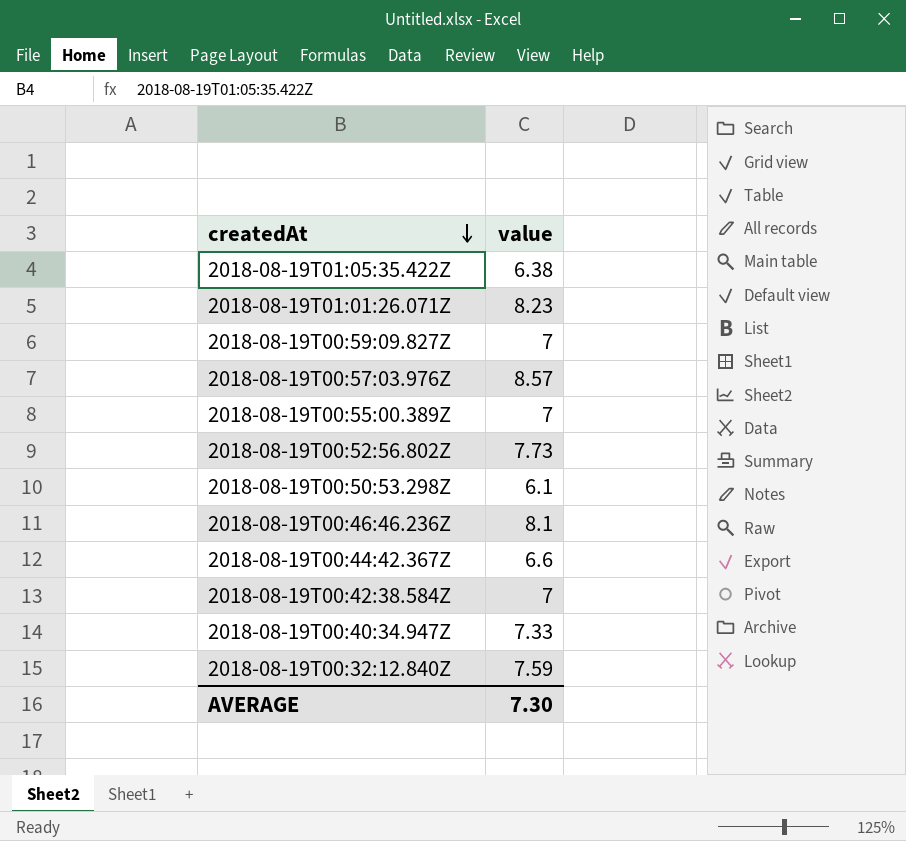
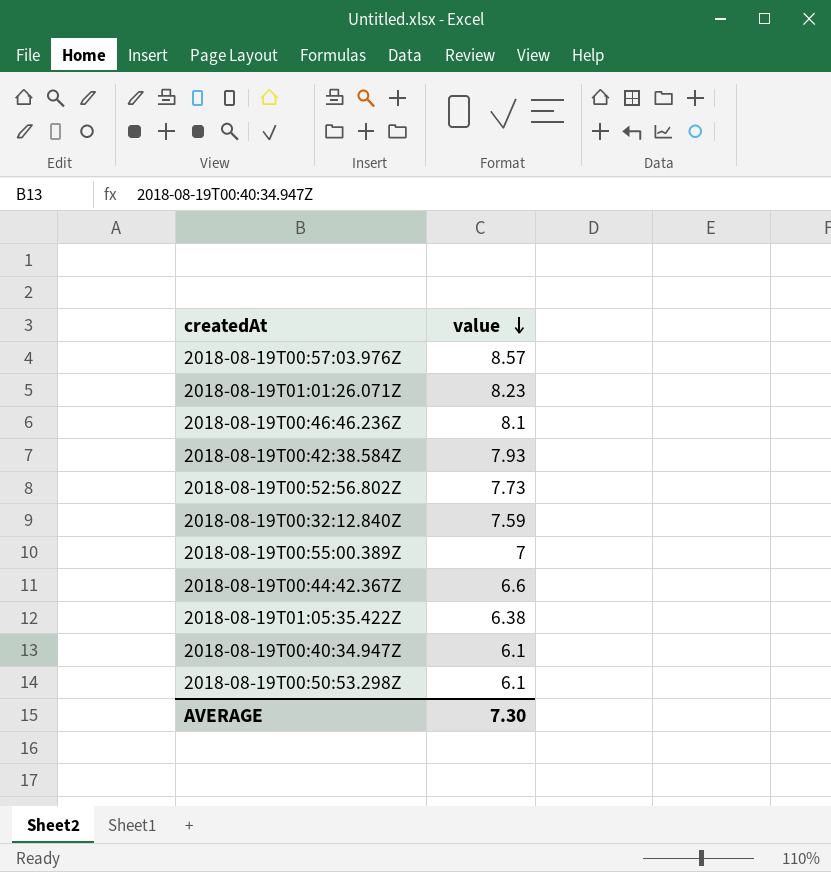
row order: createdAt descending -> value descending
row 2018-08-19T00:59:09.827Z: 7 -> none
2018-08-19T00:42:38.584Z | value: 7 -> 7.93
2018-08-19T00:40:34.947Z | value: 7.33 -> 6.1

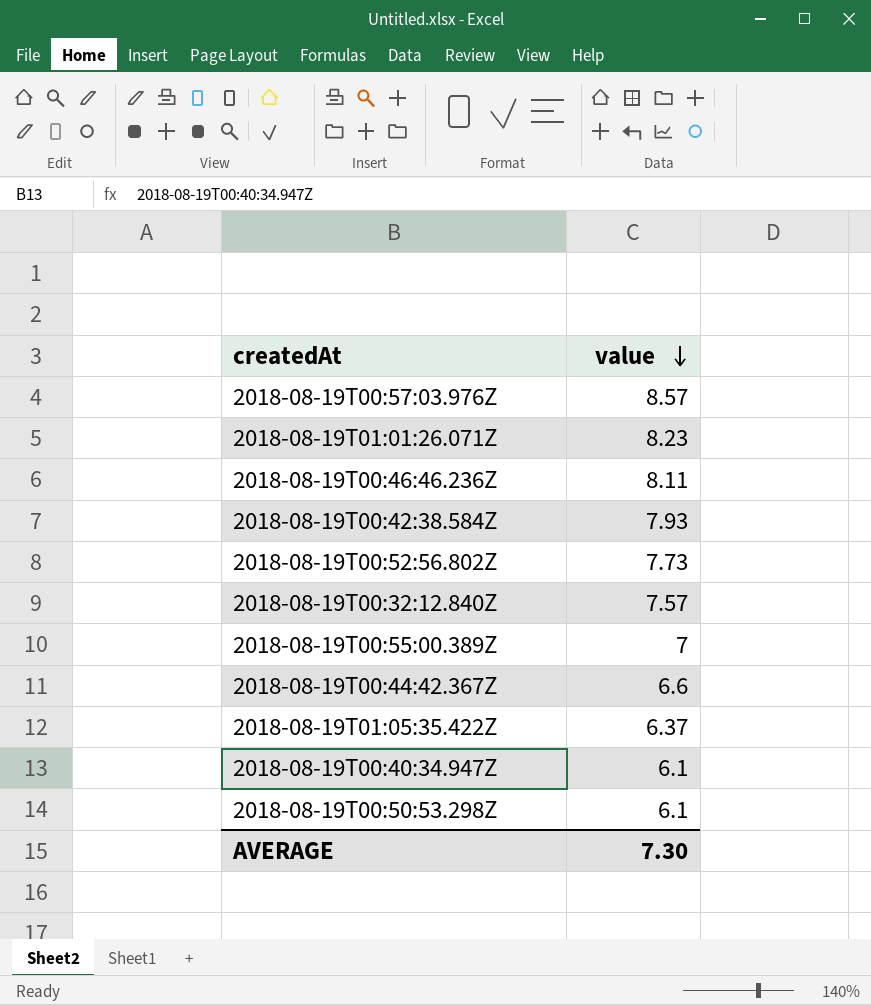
2018-08-19T00:46:46.236Z | value: 8.1 -> 8.11
2018-08-19T00:32:12.840Z | value: 7.59 -> 7.57
2018-08-19T01:05:35.422Z | value: 6.38 -> 6.37

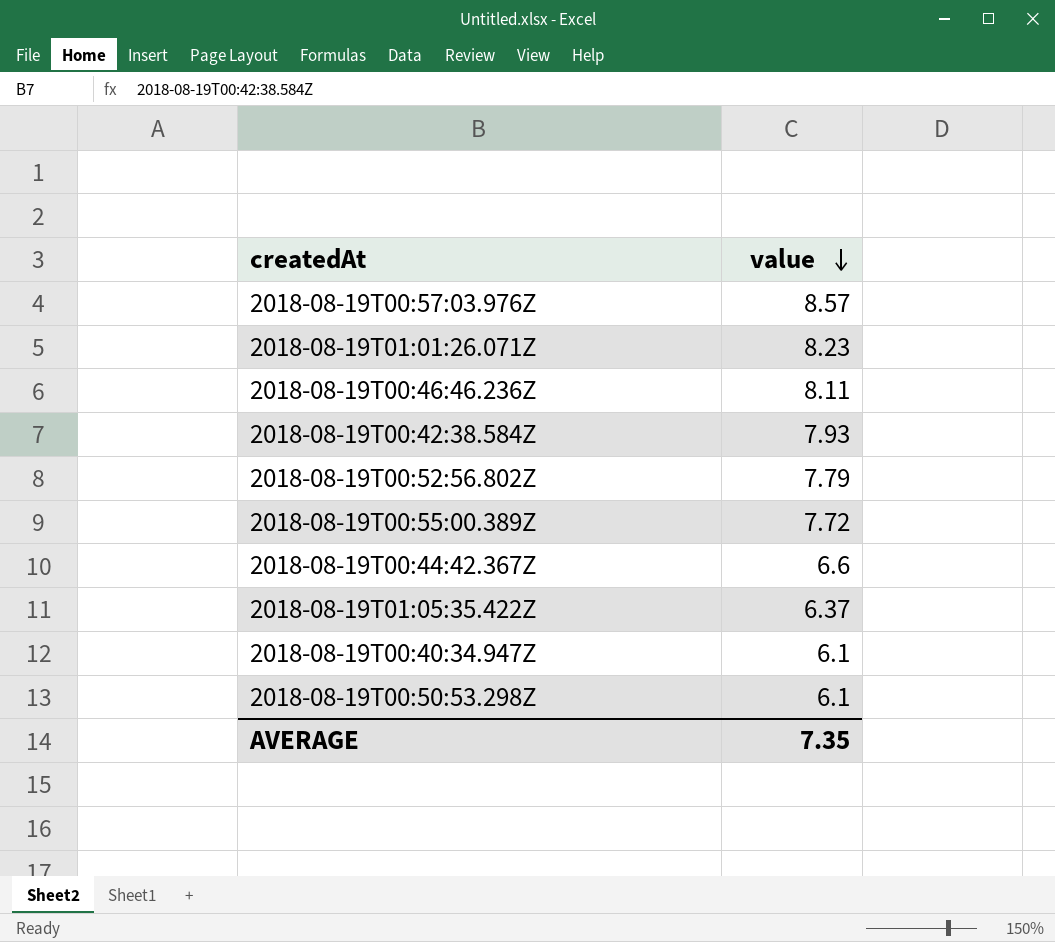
row 2018-08-19T00:32:12.840Z: 7.57 -> none
2018-08-19T00:52:56.802Z | value: 7.73 -> 7.79
2018-08-19T00:55:00.389Z | value: 7 -> 7.72
AVERAGE | value: 7.30 -> 7.35

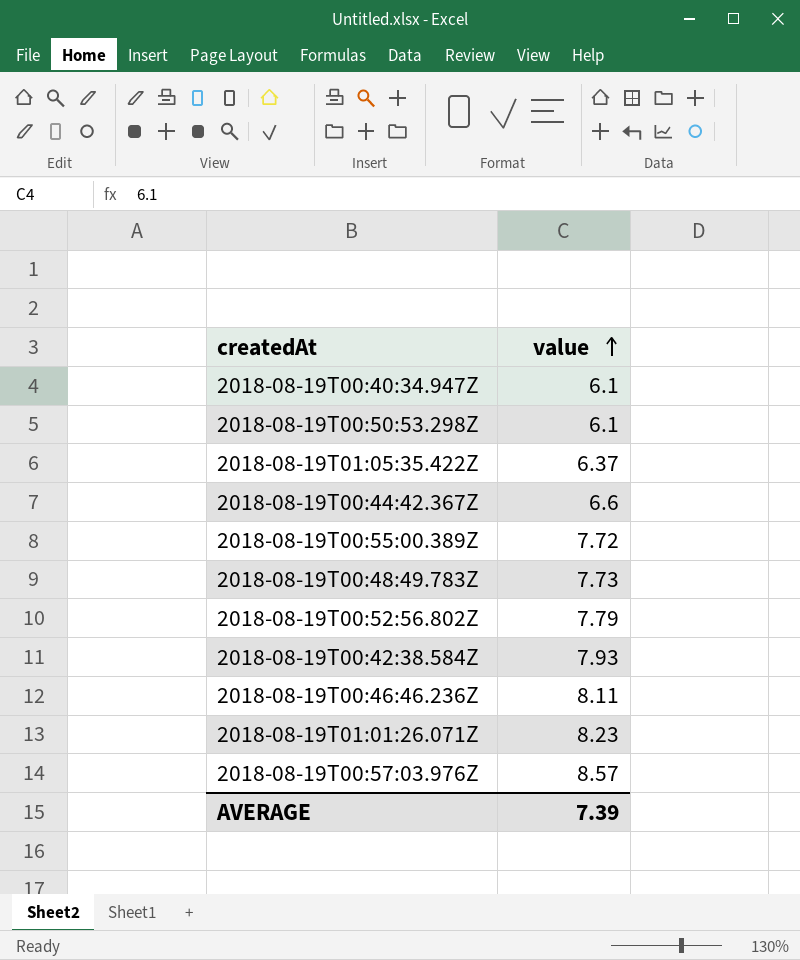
row order: value descending -> value ascending
row 2018-08-19T00:48:49.783Z: none -> 7.73
AVERAGE | value: 7.35 -> 7.39

